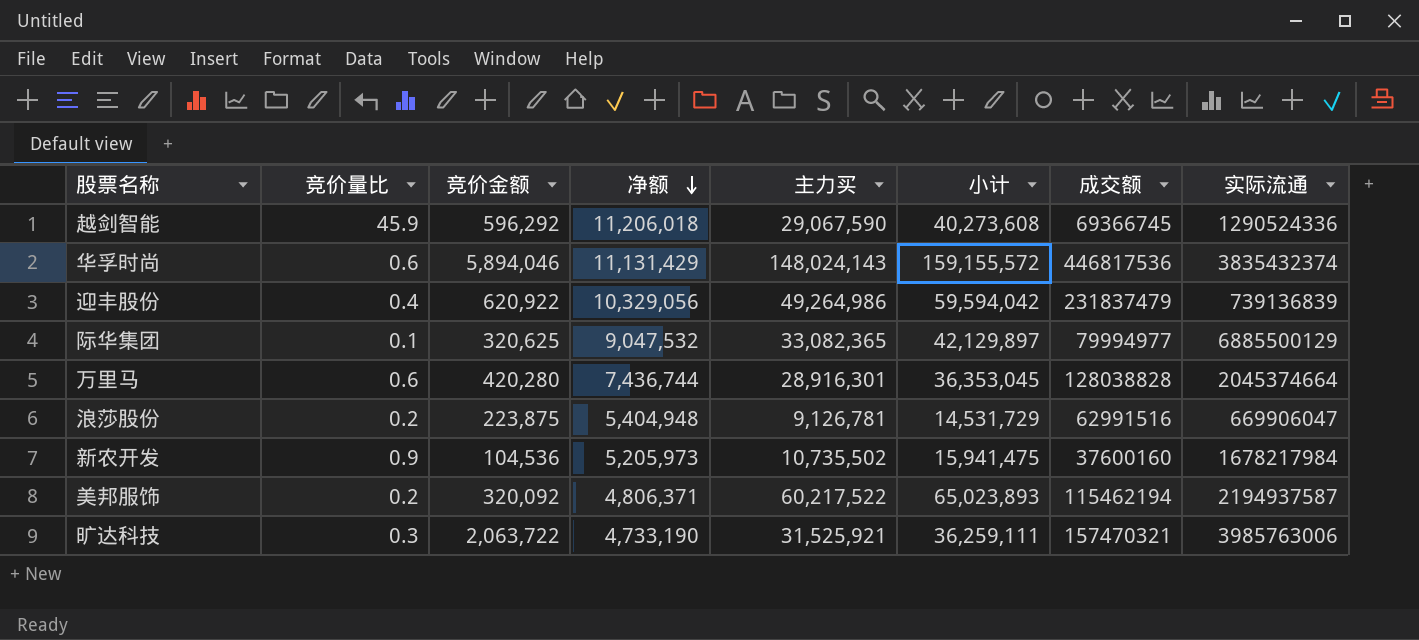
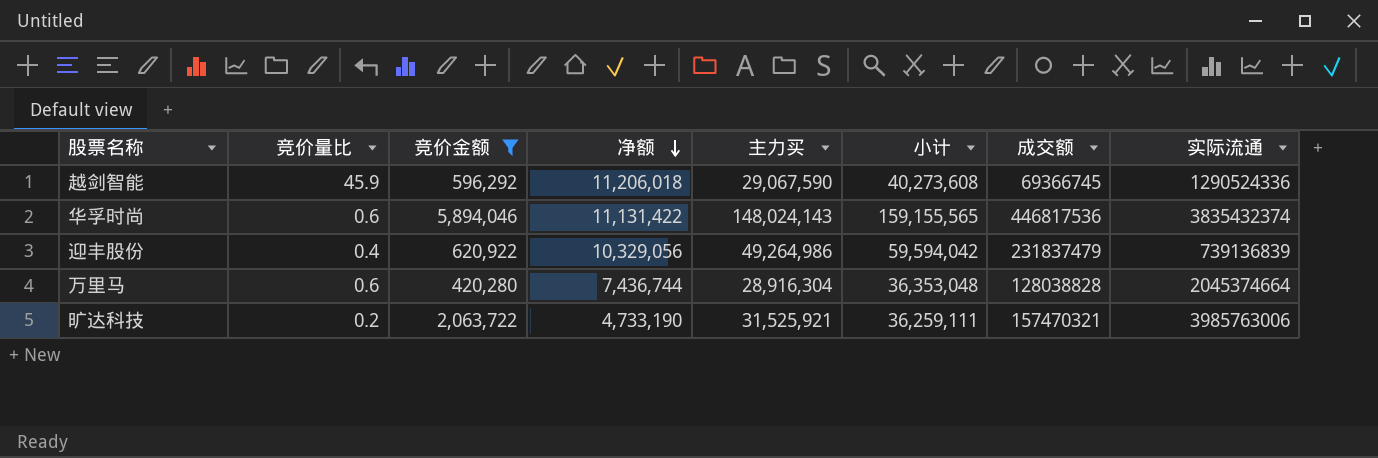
filter: none -> 竞价金额 >= 420,280
华孚时尚 | 净额: 11,131,429 -> 11,131,422
华孚时尚 | 小计: 159,155,572 -> 159,155,565
万里马 | 主力买: 28,916,301 -> 28,916,304
万里马 | 小计: 36,353,045 -> 36,353,048
旷达科技 | 竞价量比: 0.3 -> 0.2

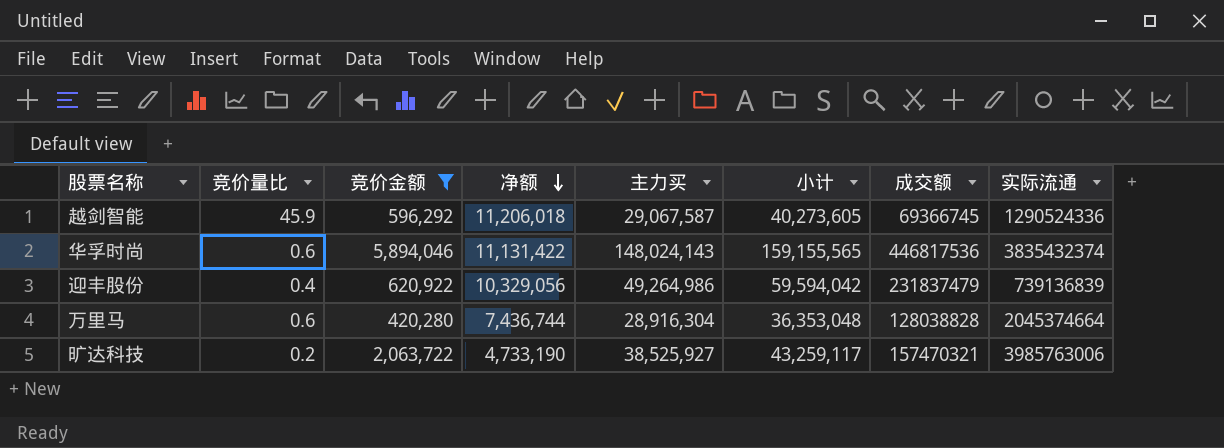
越剑智能 | 主力买: 29,067,590 -> 29,067,587
越剑智能 | 小计: 40,273,608 -> 40,273,605
旷达科技 | 主力买: 31,525,921 -> 38,525,927
旷达科技 | 小计: 36,259,111 -> 43,259,117

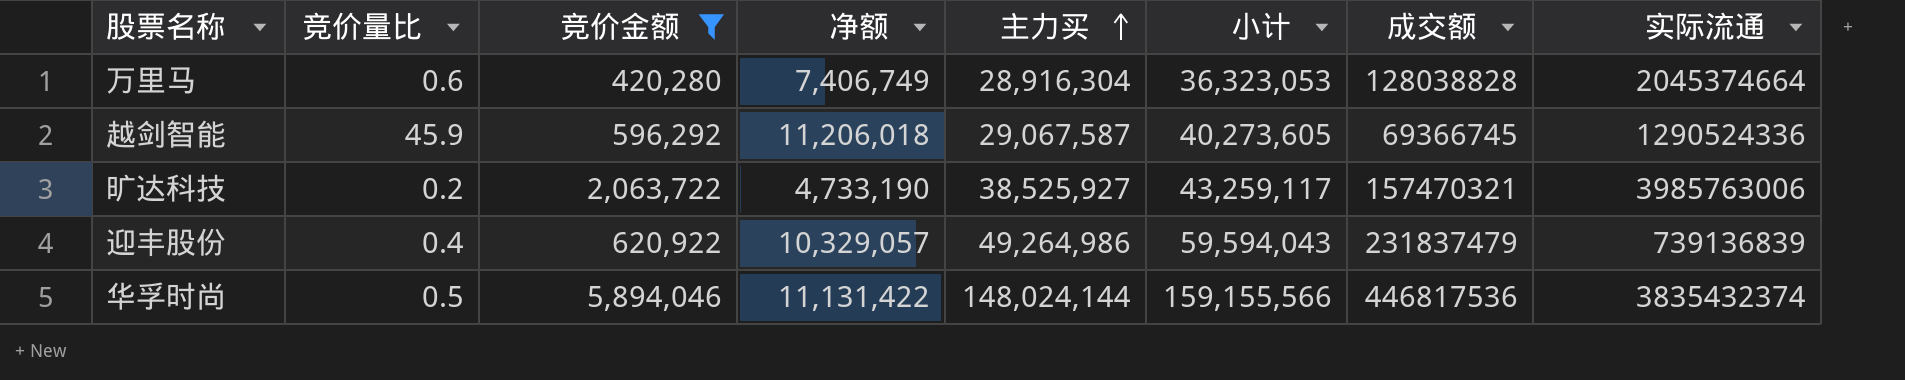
row order: 净额 descending -> 主力买 ascending
万里马 | 净额: 7,436,744 -> 7,406,749
万里马 | 小计: 36,353,048 -> 36,323,053
迎丰股份 | 净额: 10,329,056 -> 10,329,057
迎丰股份 | 小计: 59,594,042 -> 59,594,043
华孚时尚 | 竞价量比: 0.6 -> 0.5
华孚时尚 | 主力买: 148,024,143 -> 148,024,144
华孚时尚 | 小计: 159,155,565 -> 159,155,566

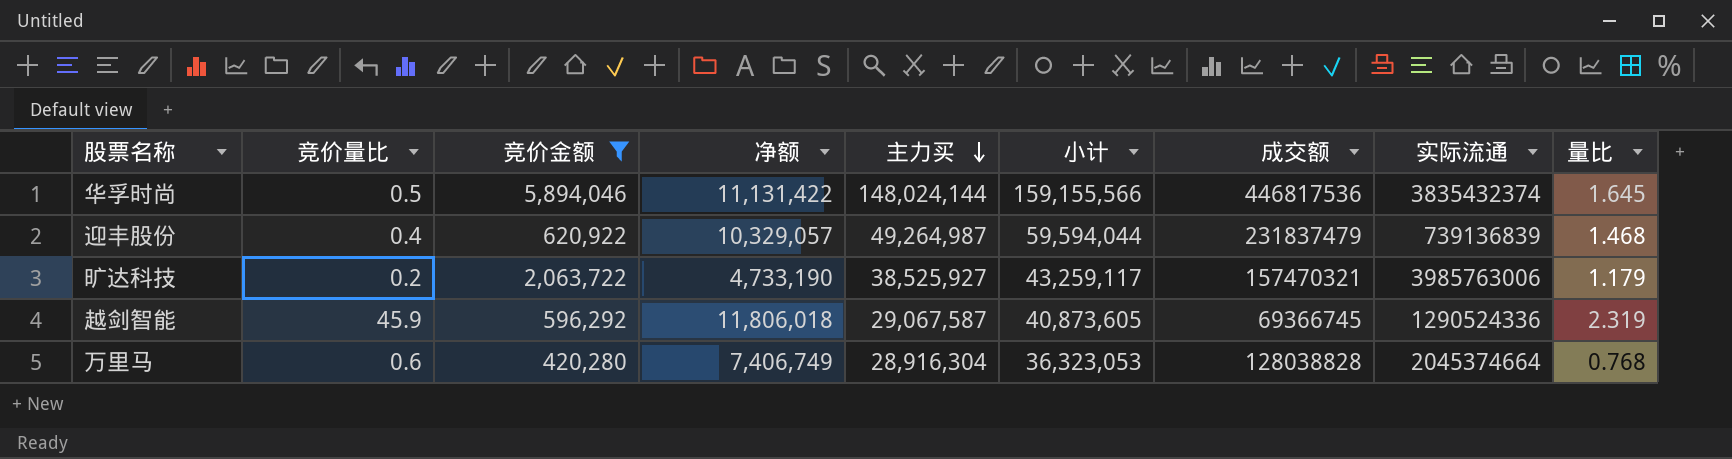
row order: 主力买 ascending -> 主力买 descending
column 量比 | position: none -> 9
迎丰股份 | 主力买: 49,264,986 -> 49,264,987
迎丰股份 | 小计: 59,594,043 -> 59,594,044
越剑智能 | 净额: 11,206,018 -> 11,806,018
越剑智能 | 小计: 40,273,605 -> 40,873,605

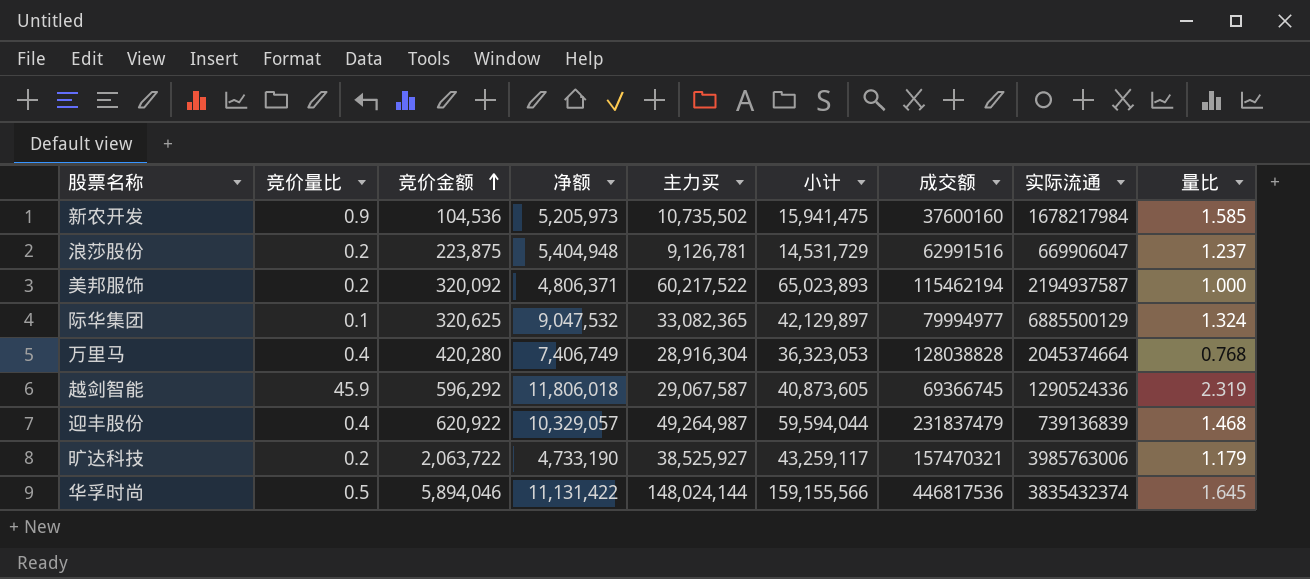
filter: 竞价金额 >= 420,280 -> none
row order: 主力买 descending -> 竞价金额 ascending
万里马 | 竞价量比: 0.6 -> 0.4

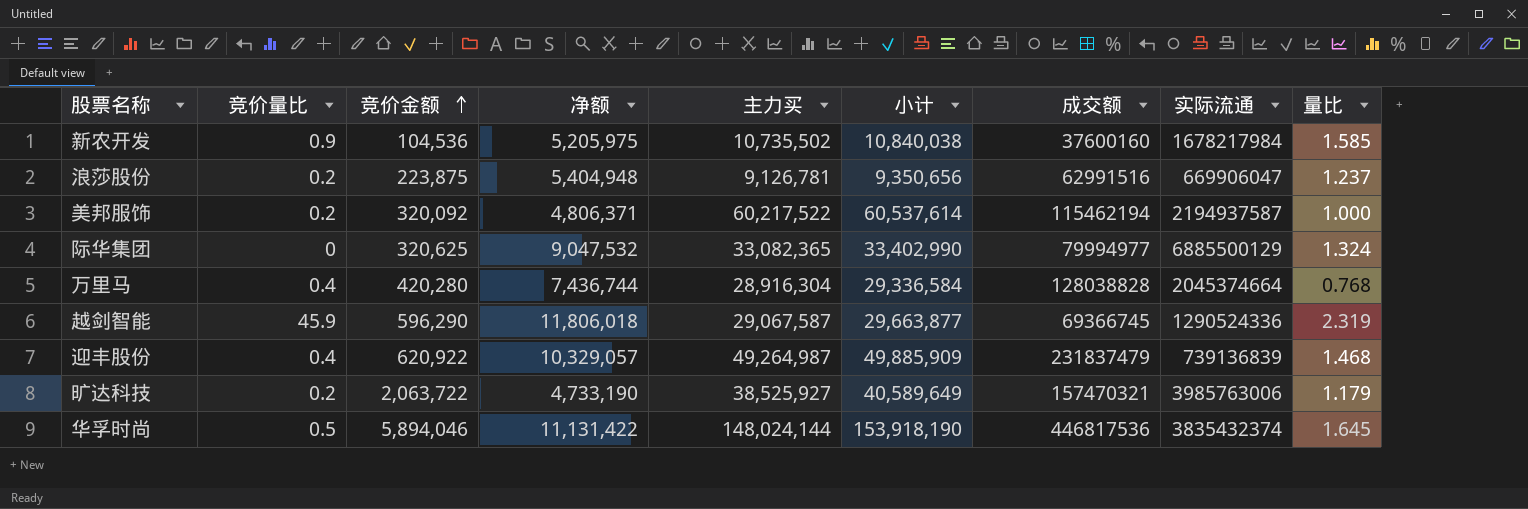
column 小计 | formula: [净额] + [主力买] -> [竞价金额] + [主力买]
新农开发 | 净额: 5,205,973 -> 5,205,975
际华集团 | 竞价量比: 0.1 -> 0
万里马 | 净额: 7,406,749 -> 7,436,744
越剑智能 | 竞价金额: 596,292 -> 596,290

